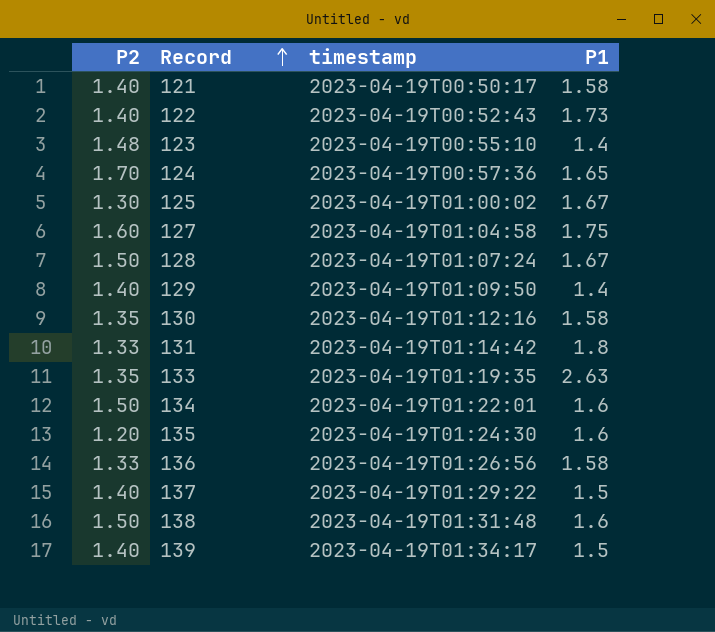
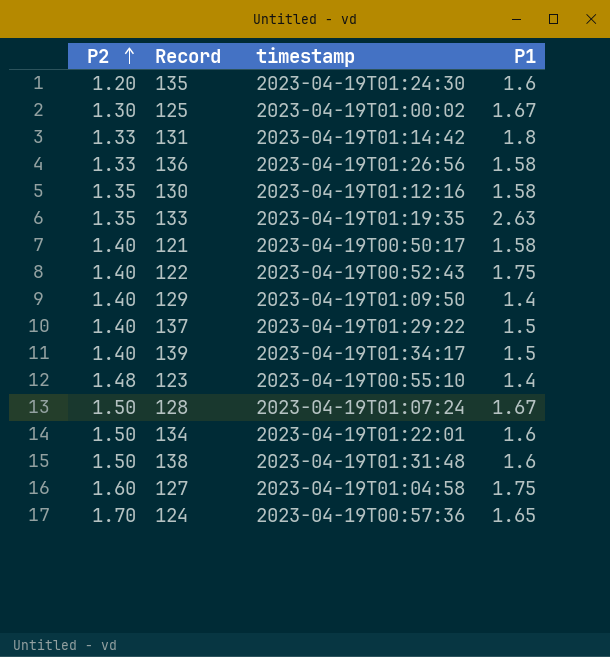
row order: Record ascending -> P2 ascending
122 | P1: 1.73 -> 1.75

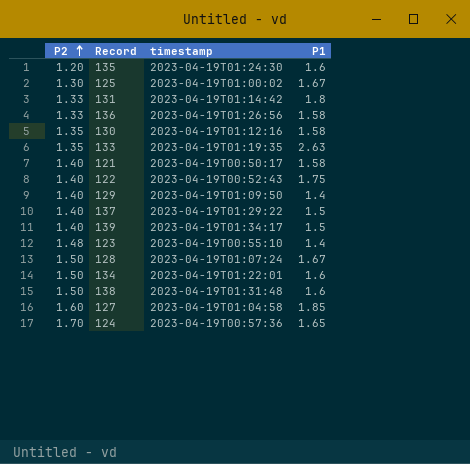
127 | P1: 1.75 -> 1.85

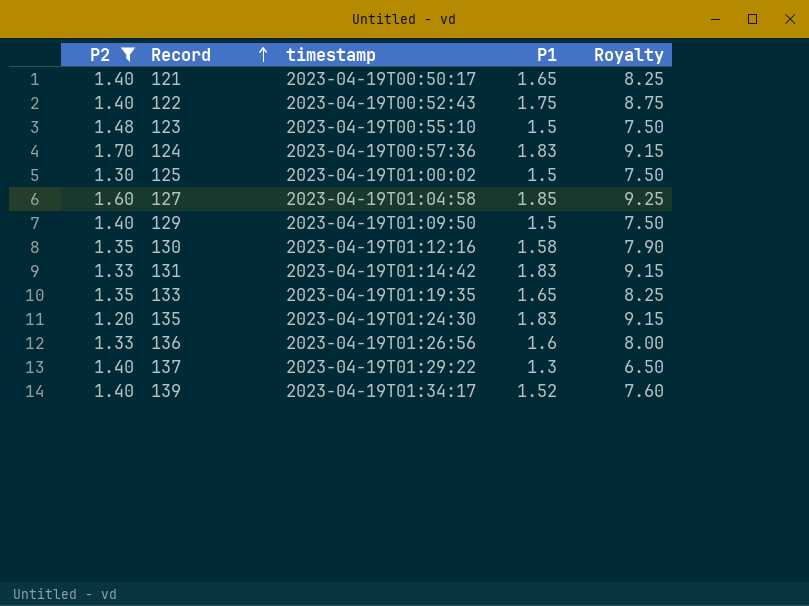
filter: none -> P2 != 1.50
row order: P2 ascending -> Record ascending
column Royalty | formula: none -> [P1] * 5
121 | P1: 1.58 -> 1.65
123 | P1: 1.4 -> 1.5
124 | P1: 1.65 -> 1.83
125 | P1: 1.67 -> 1.5
129 | P1: 1.4 -> 1.5
131 | P1: 1.8 -> 1.83
133 | P1: 2.63 -> 1.65
135 | P1: 1.6 -> 1.83
136 | P1: 1.58 -> 1.6
137 | P1: 1.5 -> 1.3
139 | P1: 1.5 -> 1.52

